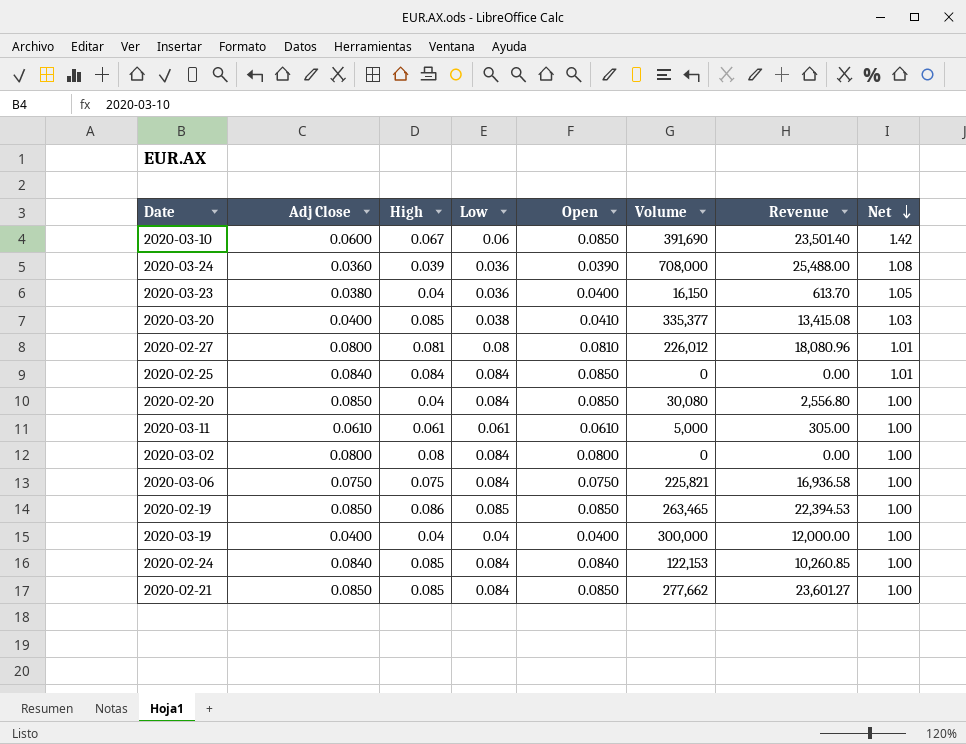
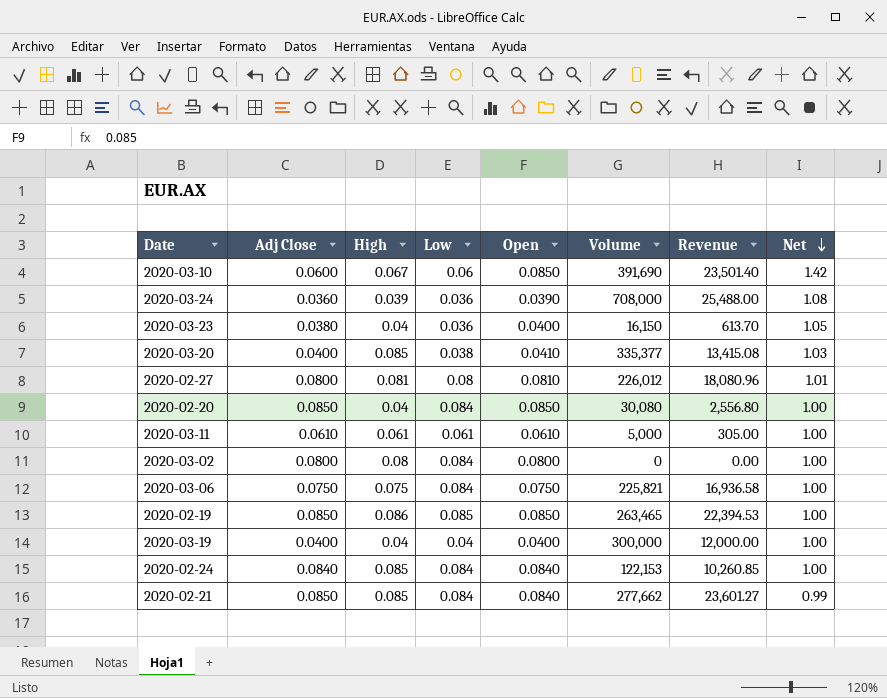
row 2020-02-25: 0.0840 | 0.084 | 0.084 | 0.0850 | 0 | 0.00 | 1.01 -> none
2020-02-21 | Open: 0.0850 -> 0.0840
2020-02-21 | Net: 1.00 -> 0.99

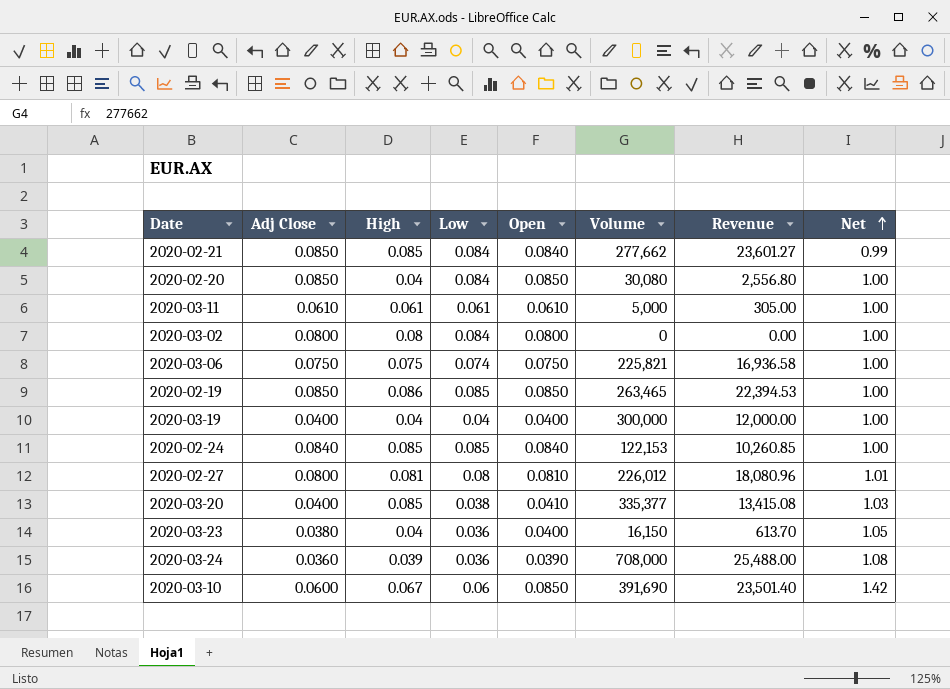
row order: Net descending -> Net ascending
2020-03-06 | Low: 0.084 -> 0.074
2020-02-24 | Low: 0.084 -> 0.085

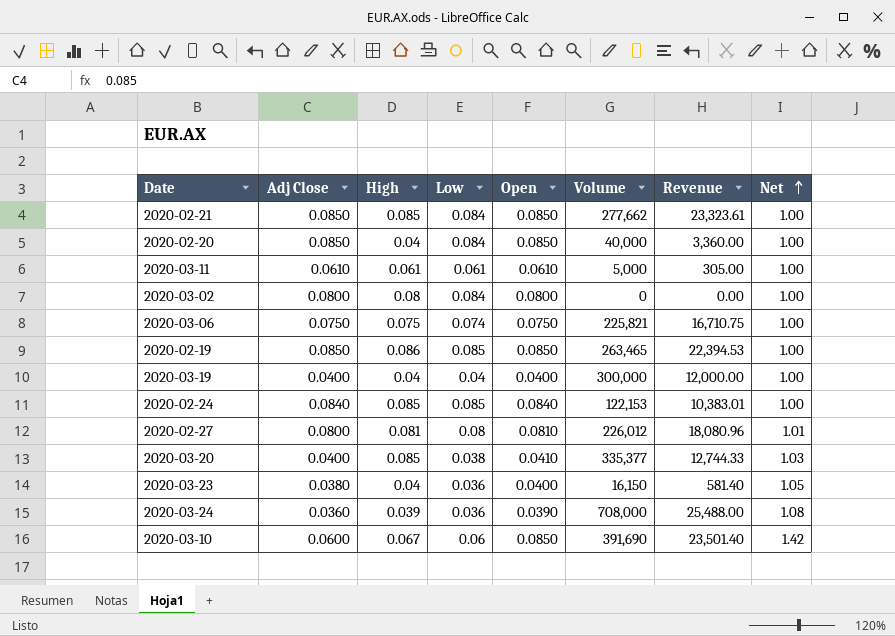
column Revenue | formula: [Adj Close] * [Volume] -> [Low] * [Volume]
2020-02-21 | Open: 0.0840 -> 0.0850
2020-02-21 | Net: 0.99 -> 1.00
2020-02-20 | Volume: 30,080 -> 40,000

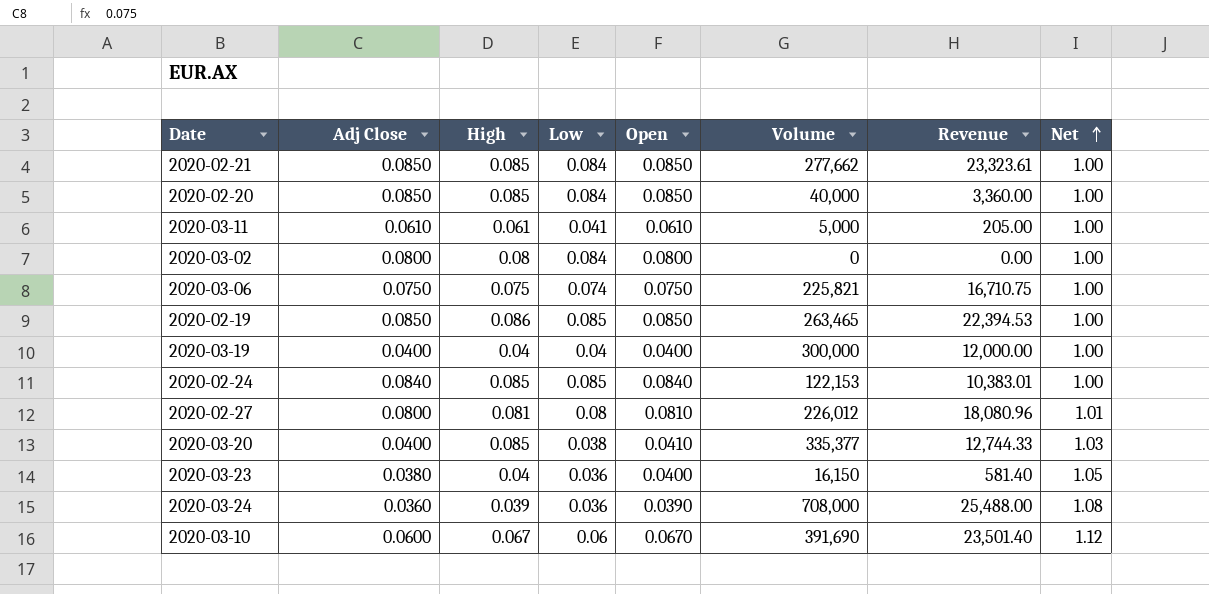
2020-02-20 | High: 0.04 -> 0.085
2020-03-11 | Low: 0.061 -> 0.041
2020-03-11 | Revenue: 305.00 -> 205.00
2020-03-10 | Open: 0.0850 -> 0.0670
2020-03-10 | Net: 1.42 -> 1.12

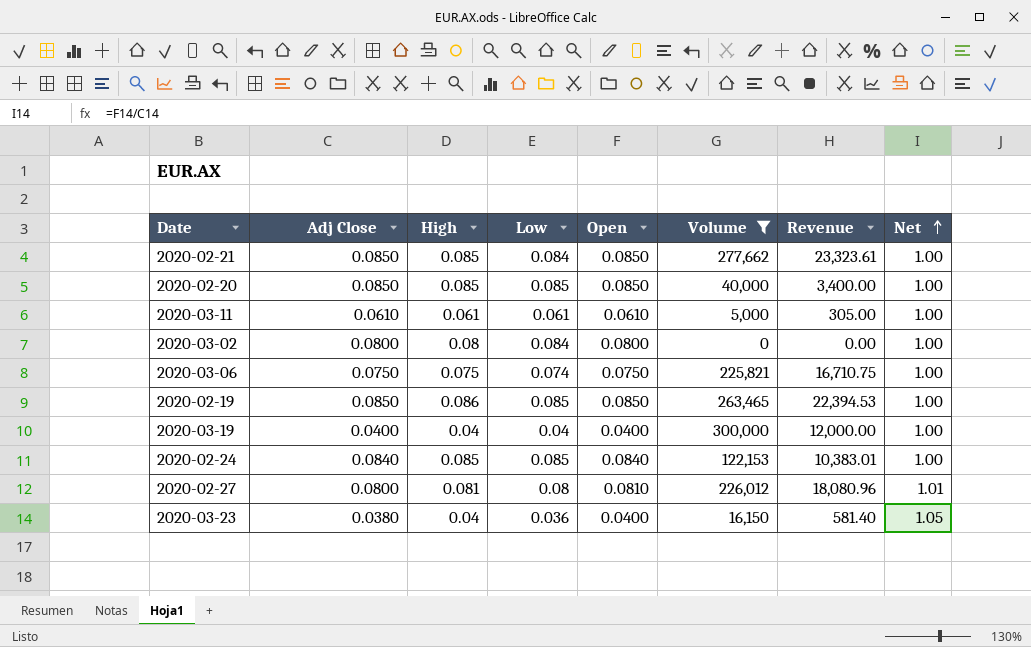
filter: none -> Volume <= 300,000
2020-02-20 | Low: 0.084 -> 0.085
2020-02-20 | Revenue: 3,360.00 -> 3,400.00
2020-03-11 | Low: 0.041 -> 0.061
2020-03-11 | Revenue: 205.00 -> 305.00

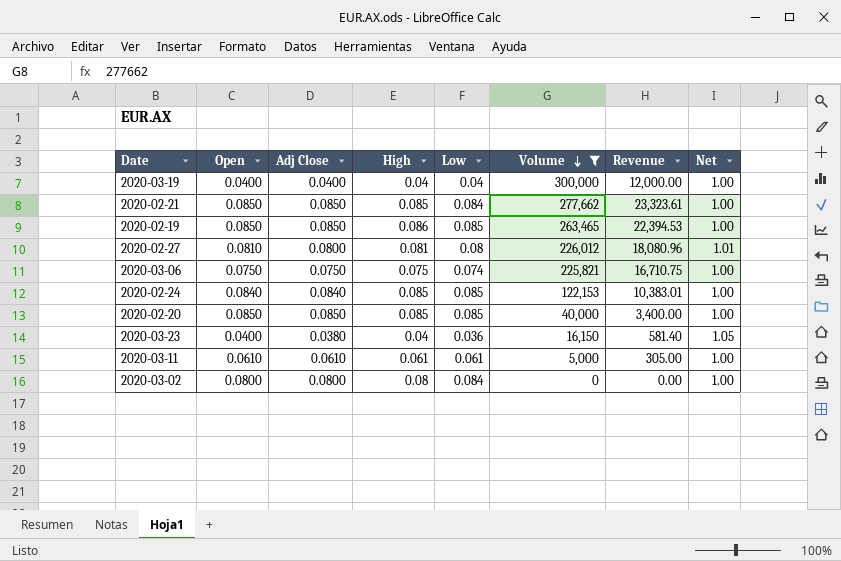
row order: Net ascending -> Volume descending
column Open | position: 5 -> 2

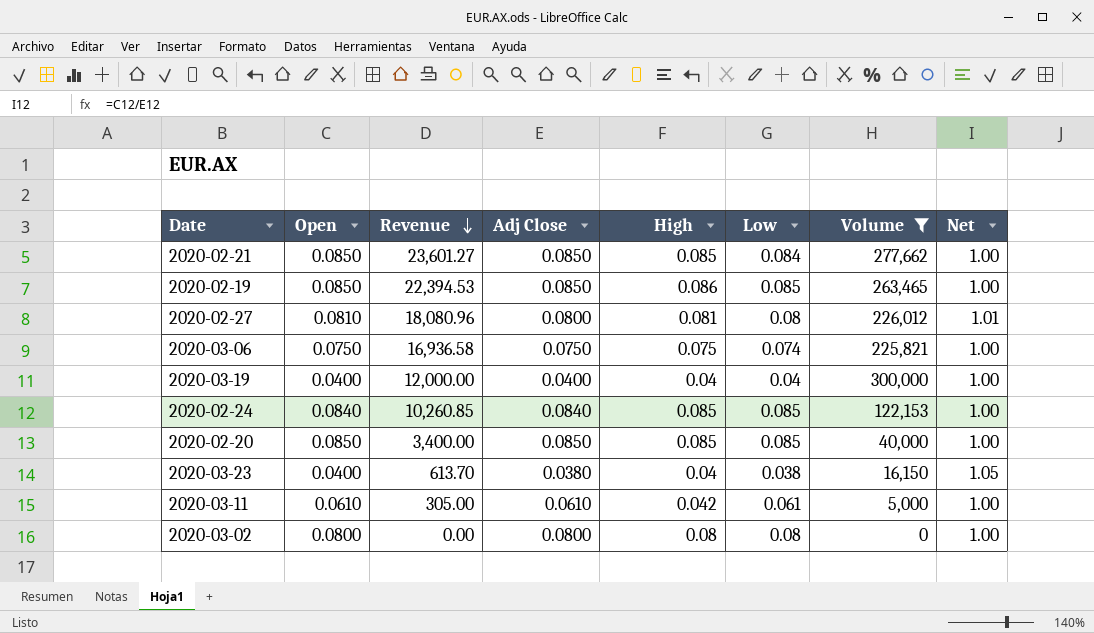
row order: Volume descending -> Revenue descending
column Revenue | formula: [Low] * [Volume] -> [Adj Close] * [Volume]
column Revenue | position: 7 -> 3
2020-03-23 | Low: 0.036 -> 0.038
2020-03-11 | High: 0.061 -> 0.042
2020-03-02 | Low: 0.084 -> 0.08

